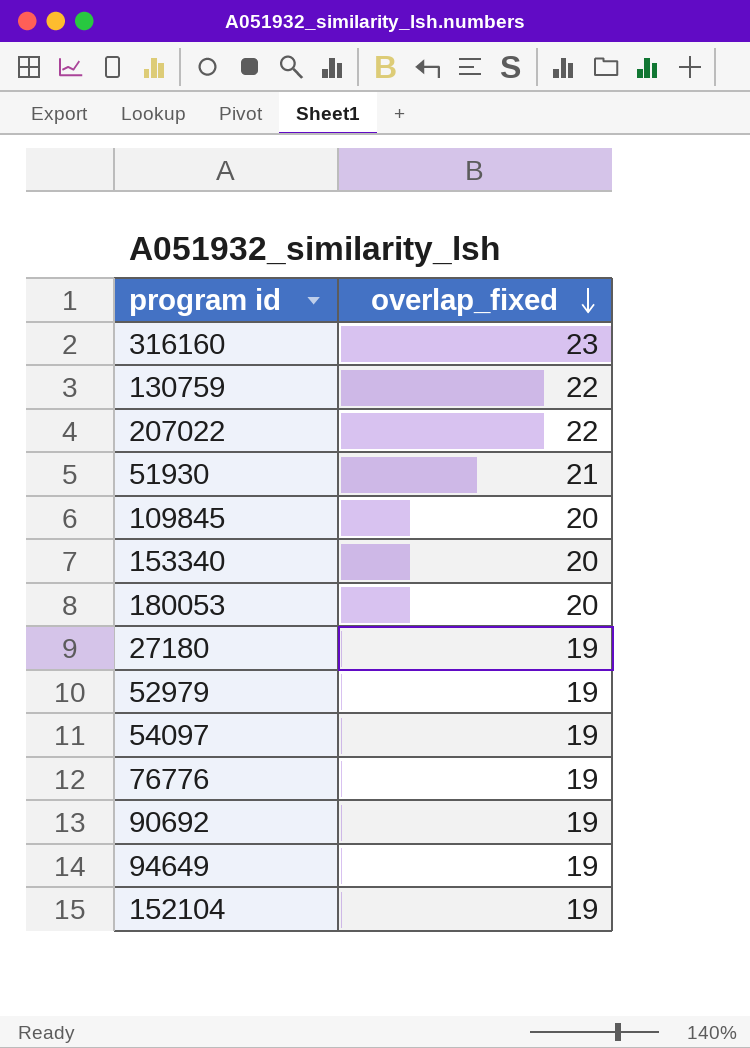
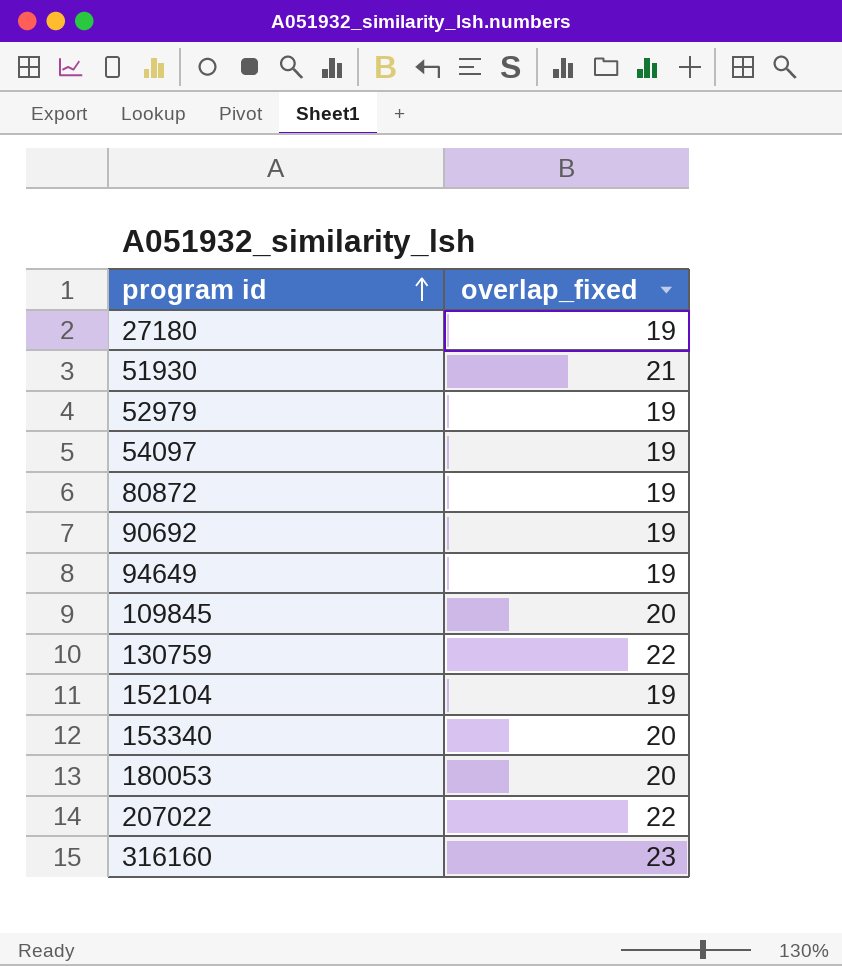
row order: overlap_fixed descending -> program id ascending
row 76776: 19 -> none
row 80872: none -> 19

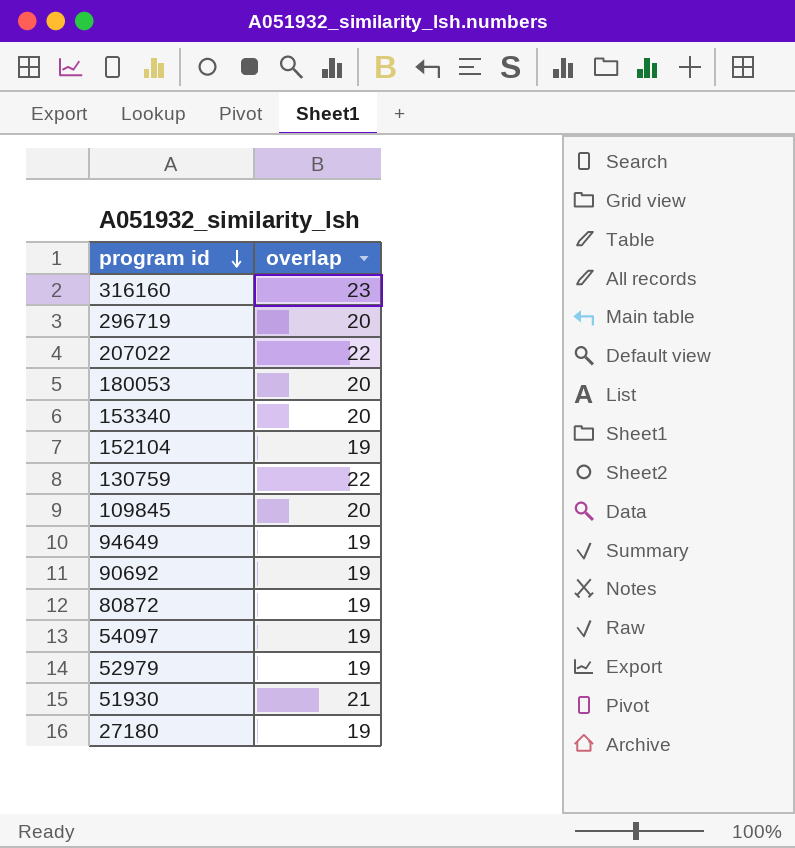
row order: program id ascending -> program id descending
column name: overlap_fixed -> overlap
row 296719: none -> 20

